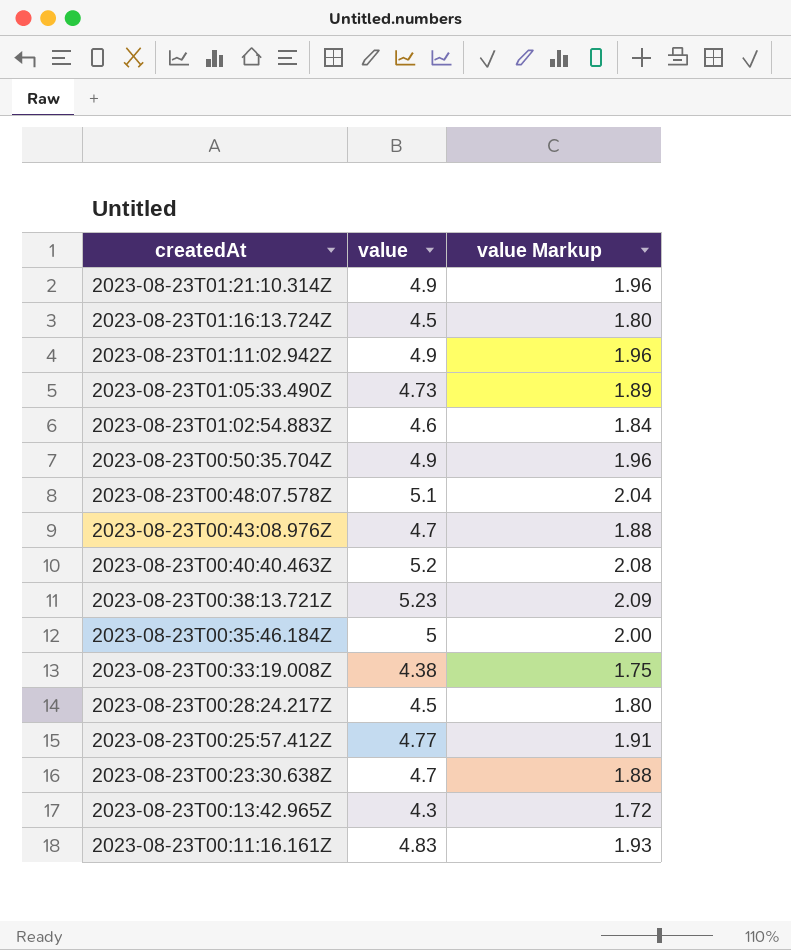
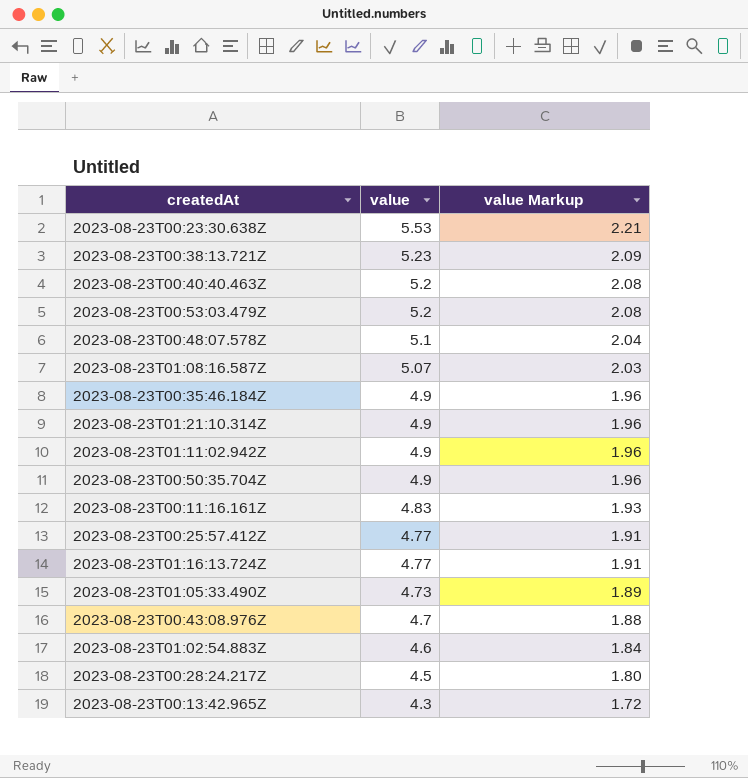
row order: createdAt descending -> value descending
row 2023-08-23T00:33:19.008Z: 4.38 | 1.75 -> none
2023-08-23T00:23:30.638Z | value: 4.7 -> 5.53
2023-08-23T00:23:30.638Z | value Markup: 1.88 -> 2.21
row 2023-08-23T00:53:03.479Z: none -> 5.2 | 2.08
row 2023-08-23T01:08:16.587Z: none -> 5.07 | 2.03
2023-08-23T00:35:46.184Z | value: 5 -> 4.9
2023-08-23T00:35:46.184Z | value Markup: 2.00 -> 1.96
2023-08-23T01:16:13.724Z | value: 4.5 -> 4.77
2023-08-23T01:16:13.724Z | value Markup: 1.80 -> 1.91

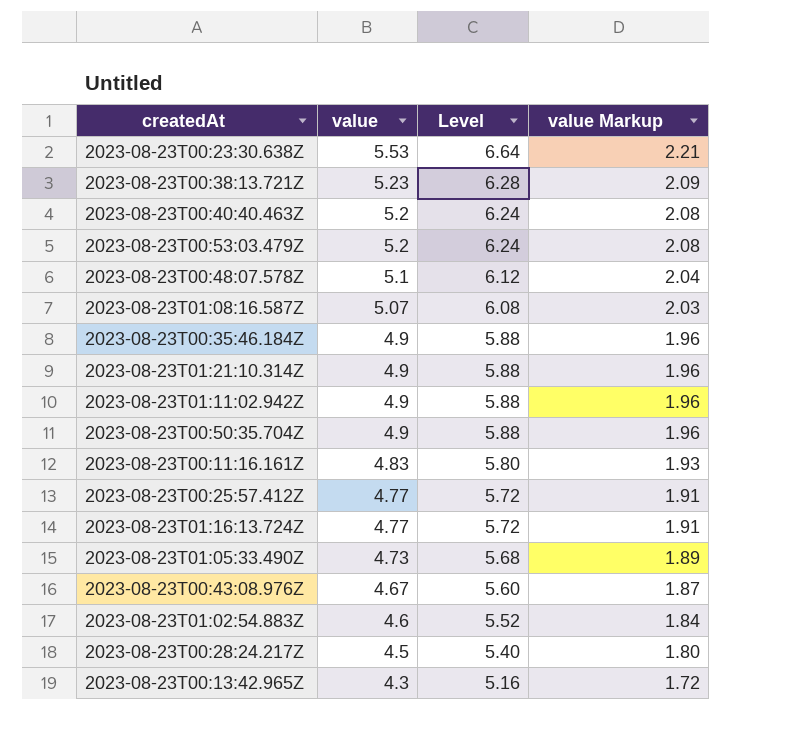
column Level | formula: none -> [value] * 1.2
2023-08-23T00:43:08.976Z | value: 4.7 -> 4.67
2023-08-23T00:43:08.976Z | value Markup: 1.88 -> 1.87

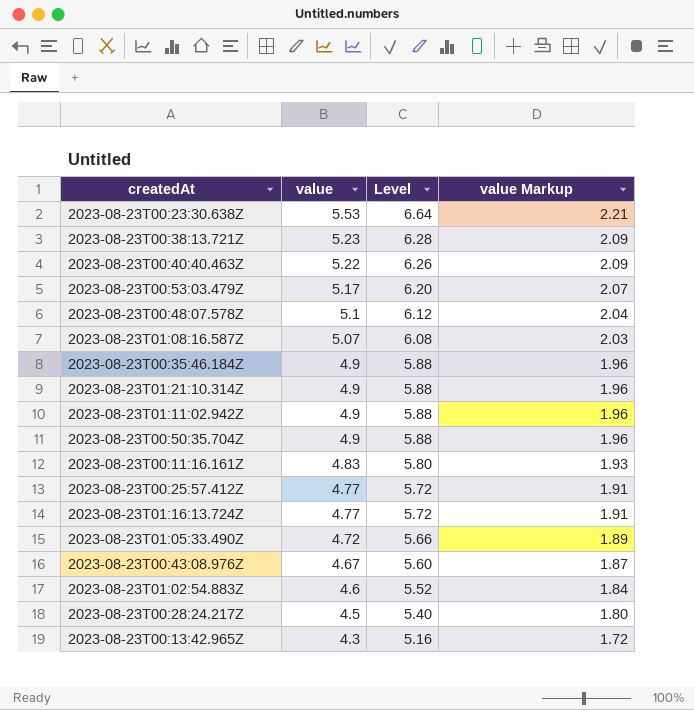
2023-08-23T00:40:40.463Z | value: 5.2 -> 5.22
2023-08-23T00:40:40.463Z | Level: 6.24 -> 6.26
2023-08-23T00:40:40.463Z | value Markup: 2.08 -> 2.09
2023-08-23T00:53:03.479Z | value: 5.2 -> 5.17
2023-08-23T00:53:03.479Z | Level: 6.24 -> 6.20
2023-08-23T00:53:03.479Z | value Markup: 2.08 -> 2.07
2023-08-23T01:05:33.490Z | value: 4.73 -> 4.72
2023-08-23T01:05:33.490Z | Level: 5.68 -> 5.66

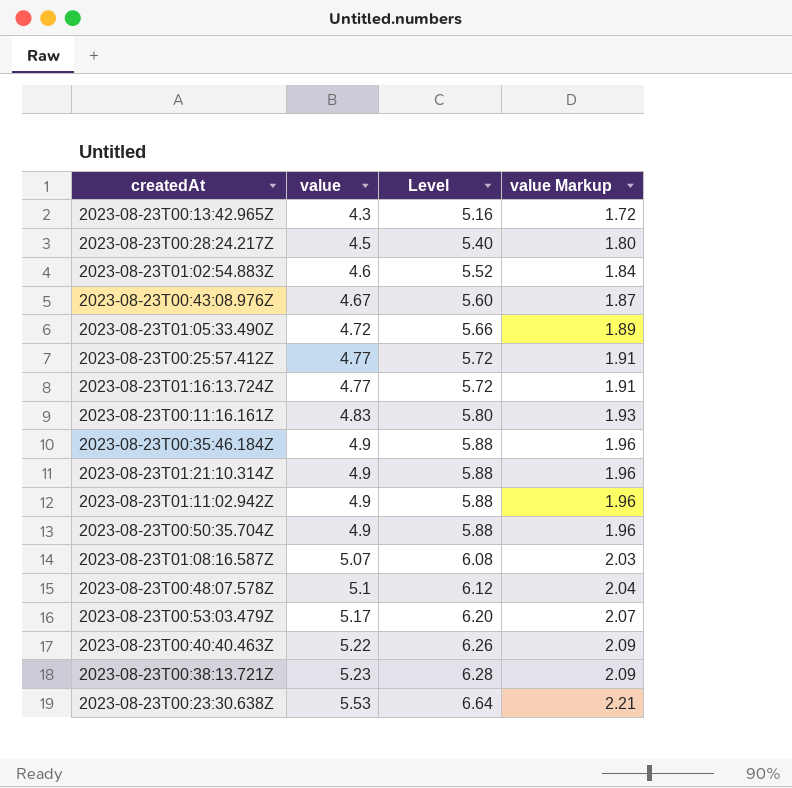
row order: value descending -> value ascending

